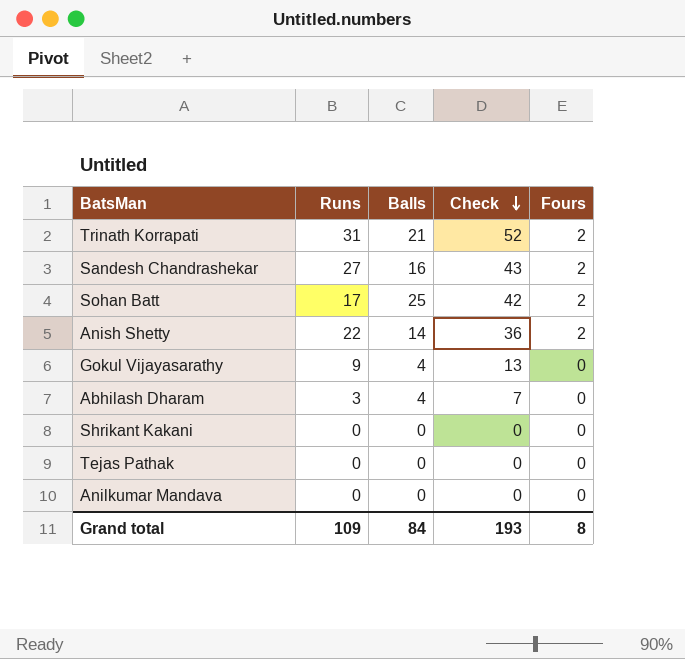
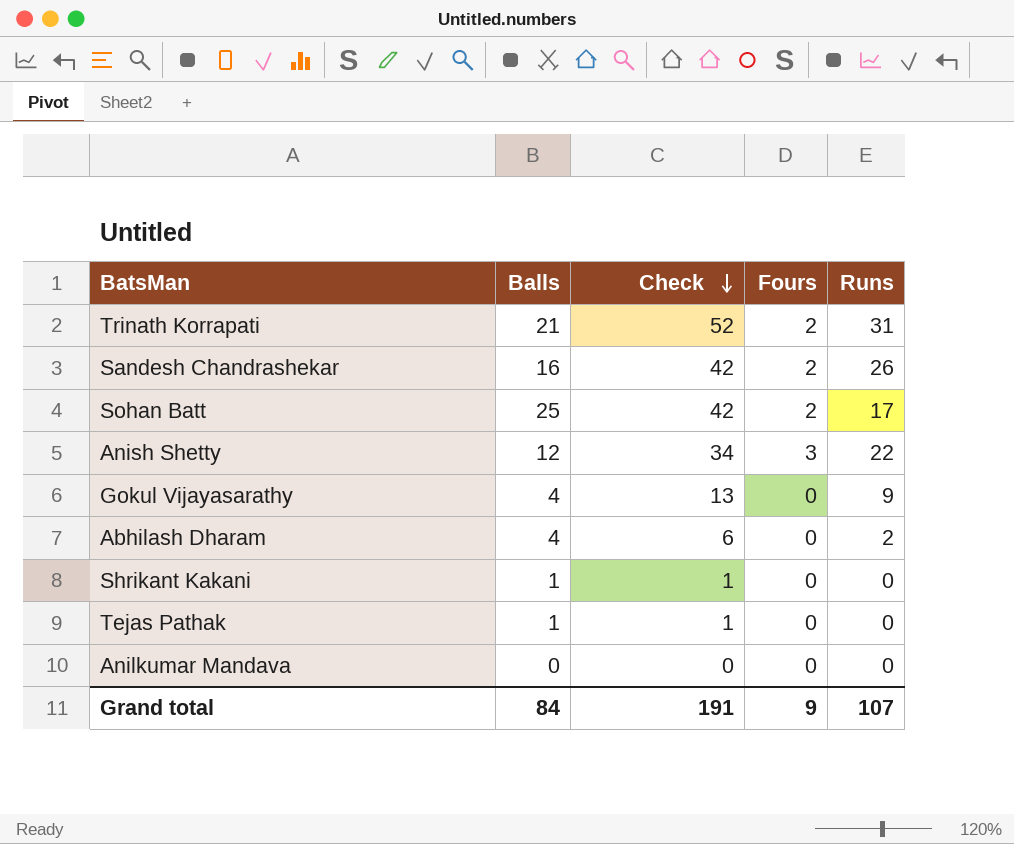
column Runs | position: 2 -> 5
Sandesh Chandrashekar | Check: 43 -> 42
Sandesh Chandrashekar | Runs: 27 -> 26
Anish Shetty | Balls: 14 -> 12
Anish Shetty | Check: 36 -> 34
Anish Shetty | Fours: 2 -> 3
Abhilash Dharam | Check: 7 -> 6
Abhilash Dharam | Runs: 3 -> 2
Shrikant Kakani | Balls: 0 -> 1
Shrikant Kakani | Check: 0 -> 1
Tejas Pathak | Balls: 0 -> 1
Tejas Pathak | Check: 0 -> 1
Grand total | Check: 193 -> 191
Grand total | Fours: 8 -> 9
Grand total | Runs: 109 -> 107

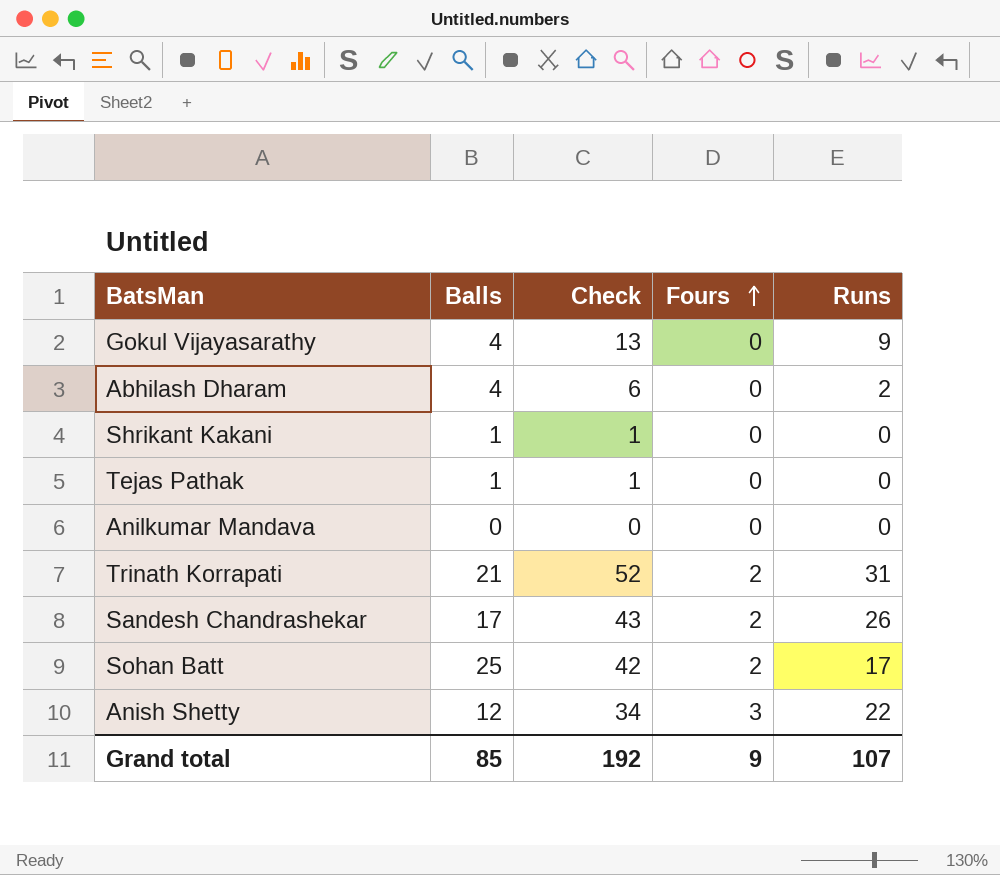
row order: Check descending -> Fours ascending
Sandesh Chandrashekar | Balls: 16 -> 17
Sandesh Chandrashekar | Check: 42 -> 43
Grand total | Balls: 84 -> 85
Grand total | Check: 191 -> 192

